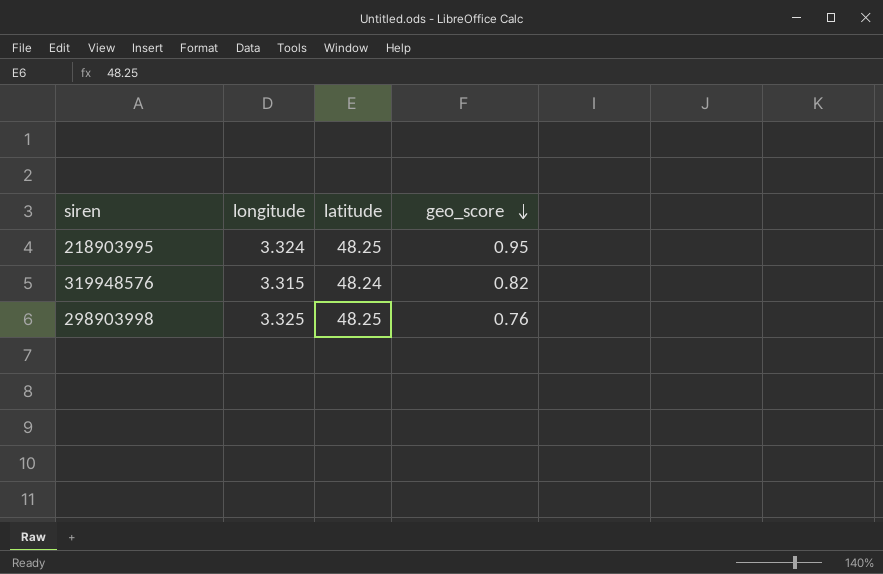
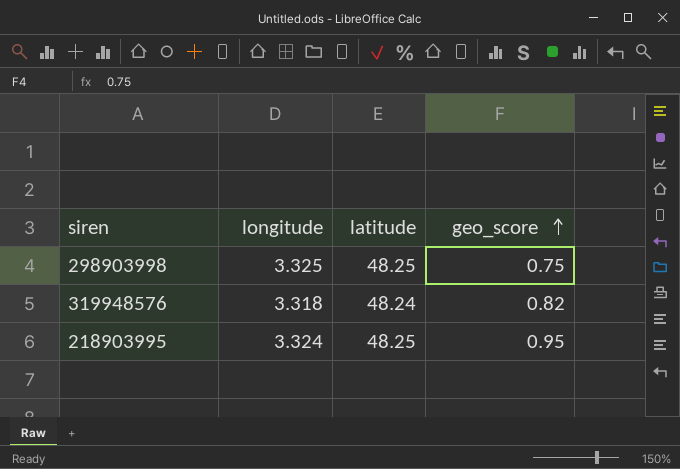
row order: geo_score descending -> geo_score ascending
298903998 | geo_score: 0.76 -> 0.75
319948576 | longitude: 3.315 -> 3.318

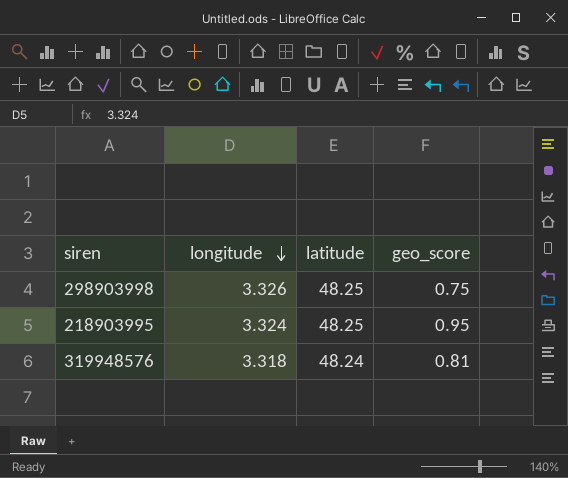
row order: geo_score ascending -> longitude descending
298903998 | longitude: 3.325 -> 3.326
319948576 | geo_score: 0.82 -> 0.81

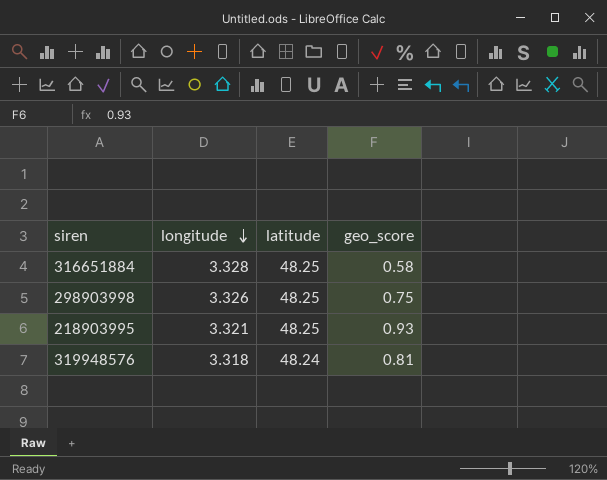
row 316651884: none -> 3.328 | 48.25 | 0.58
218903995 | longitude: 3.324 -> 3.321
218903995 | geo_score: 0.95 -> 0.93

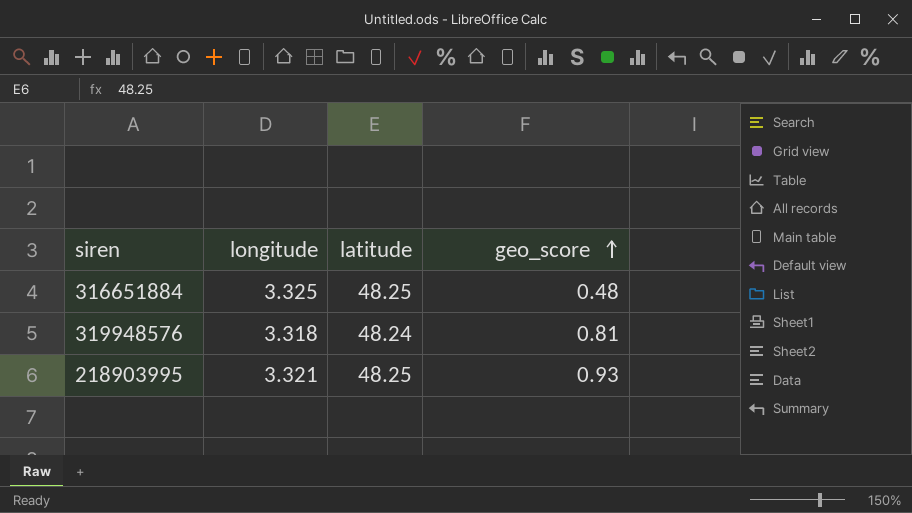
row order: longitude descending -> geo_score ascending
row 298903998: 3.326 | 48.25 | 0.75 -> none
316651884 | longitude: 3.328 -> 3.325
316651884 | geo_score: 0.58 -> 0.48

